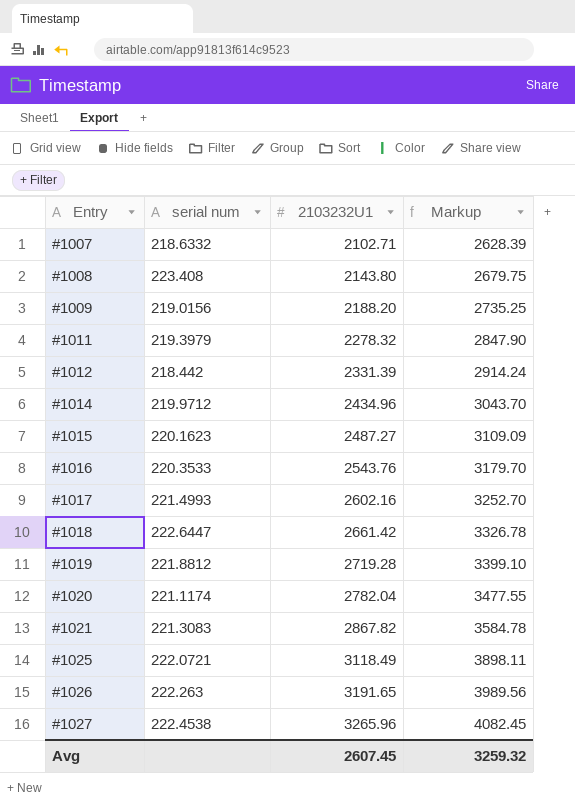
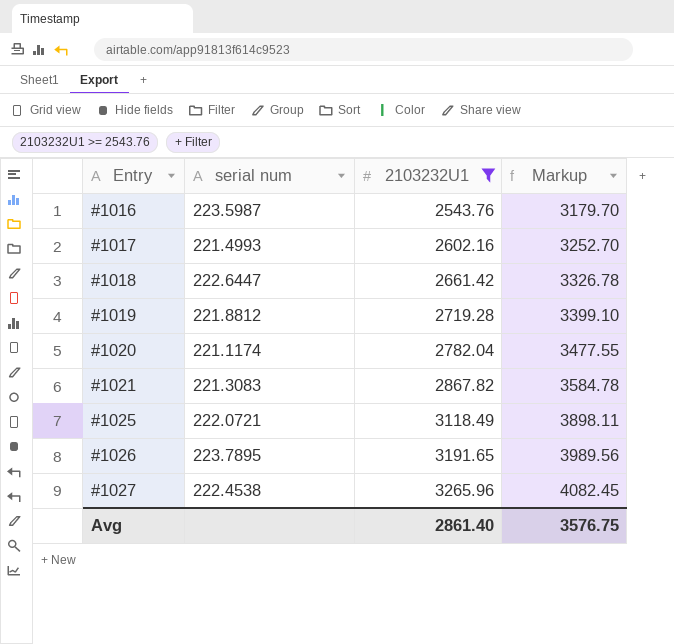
filter: none -> 2103232U1 >= 2543.76
#1016 | serial num: 220.3533 -> 223.5987
#1026 | serial num: 222.263 -> 223.7895
Avg | 2103232U1: 2607.45 -> 2861.40
Avg | Markup: 3259.32 -> 3576.75

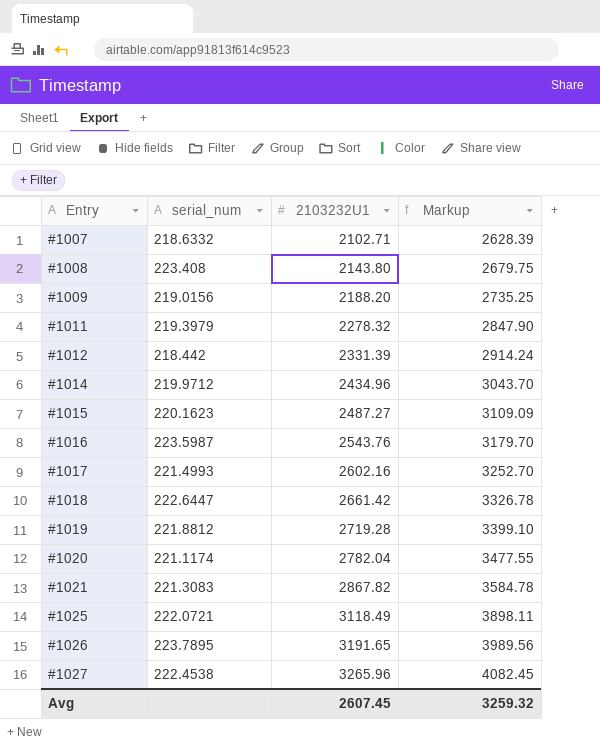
filter: 2103232U1 >= 2543.76 -> none
column name: serial num -> serial_num
Avg | 2103232U1: 2861.40 -> 2607.45
Avg | Markup: 3576.75 -> 3259.32

